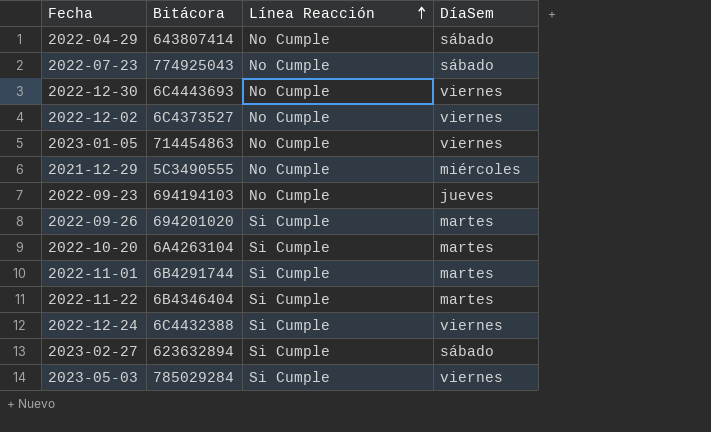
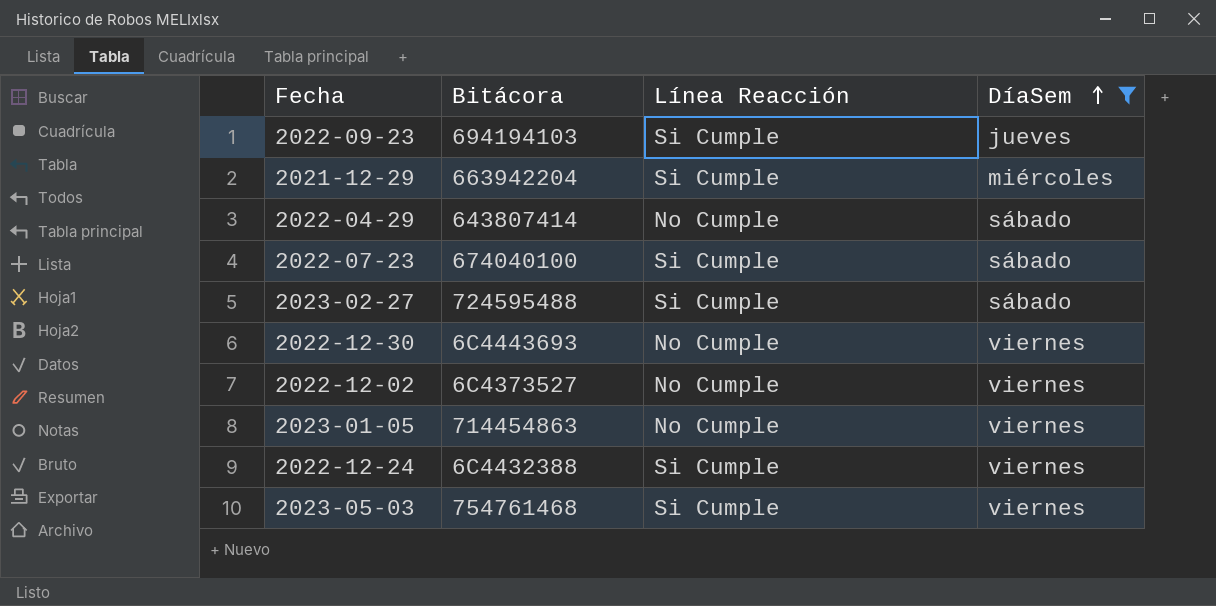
filter: none -> DíaSem != martes
row order: Línea Reacción ascending -> DíaSem ascending
2022-09-23 | Línea Reacción: No Cumple -> Si Cumple
2021-12-29 | Bitácora: 5C3490555 -> 663942204
2021-12-29 | Línea Reacción: No Cumple -> Si Cumple
2022-07-23 | Bitácora: 774925043 -> 674040100
2022-07-23 | Línea Reacción: No Cumple -> Si Cumple
2023-02-27 | Bitácora: 623632894 -> 724595488
2023-05-03 | Bitácora: 785029284 -> 754761468

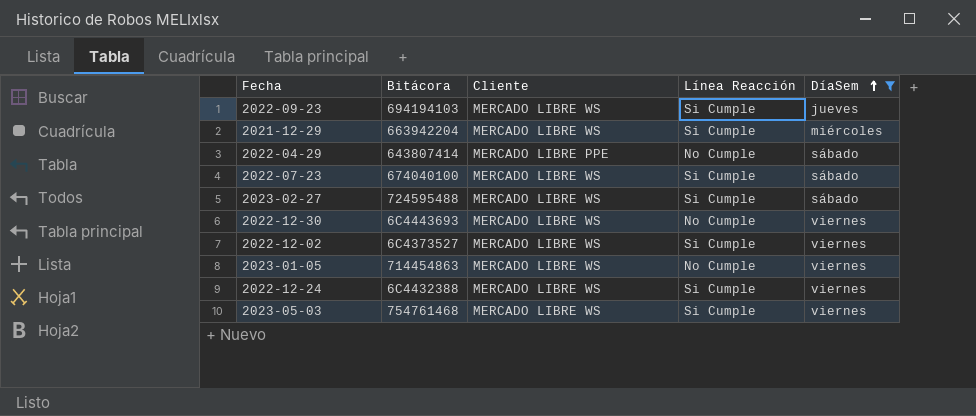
column Cliente | position: none -> 3
2022-12-02 | Línea Reacción: No Cumple -> Si Cumple

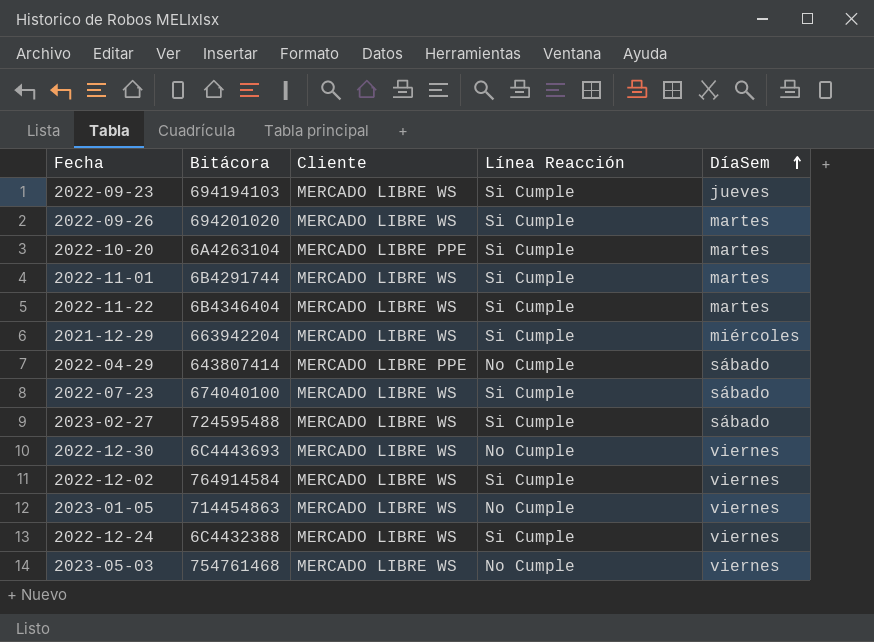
filter: DíaSem != martes -> none
2022-12-02 | Bitácora: 6C4373527 -> 764914584
2023-05-03 | Línea Reacción: Si Cumple -> No Cumple

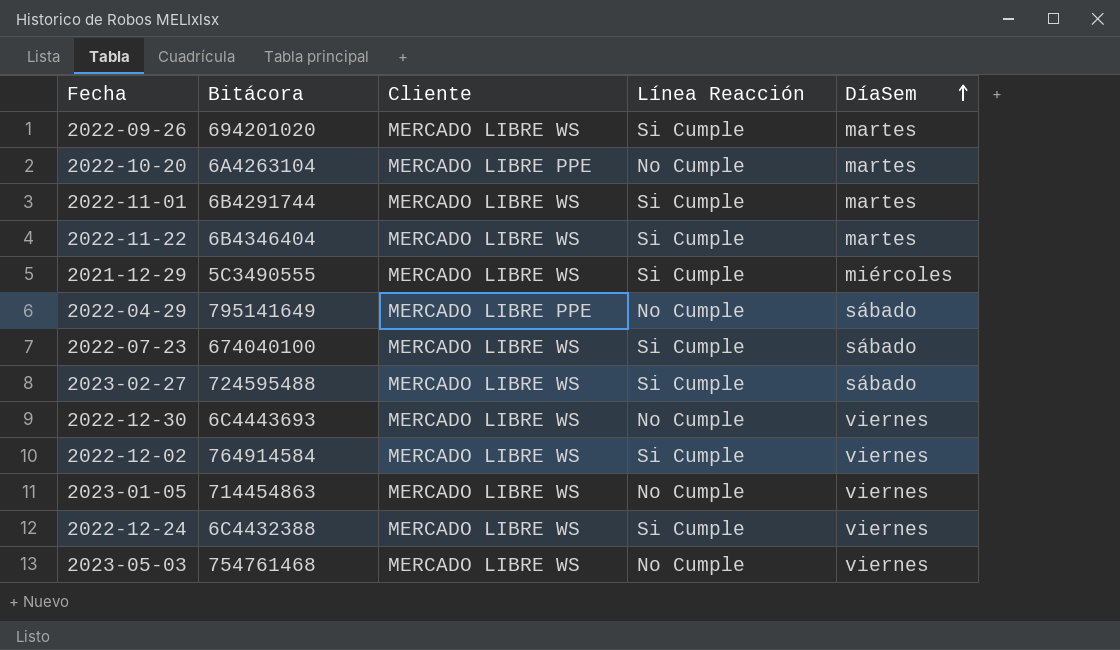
row 2022-09-23: 694194103 | MERCADO LIBRE WS | Si Cumple | jueves -> none
2022-10-20 | Línea Reacción: Si Cumple -> No Cumple
2021-12-29 | Bitácora: 663942204 -> 5C3490555
2022-04-29 | Bitácora: 643807414 -> 795141649

